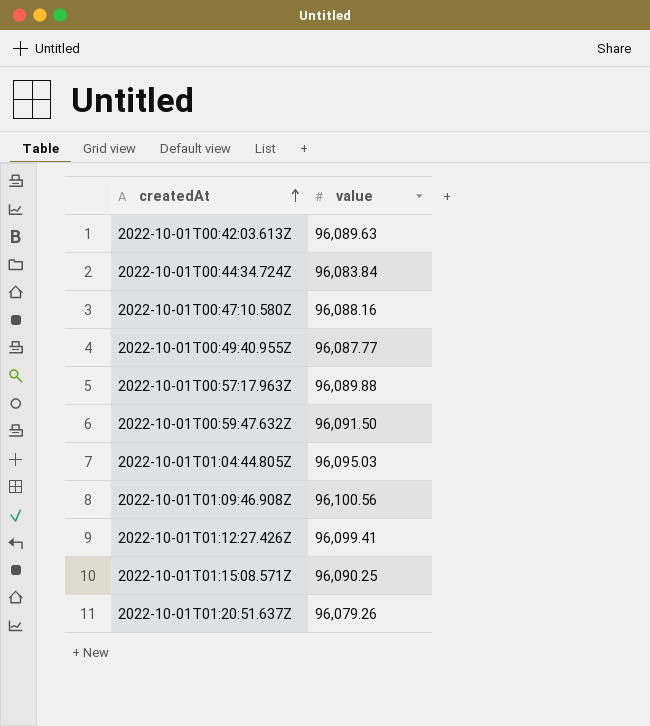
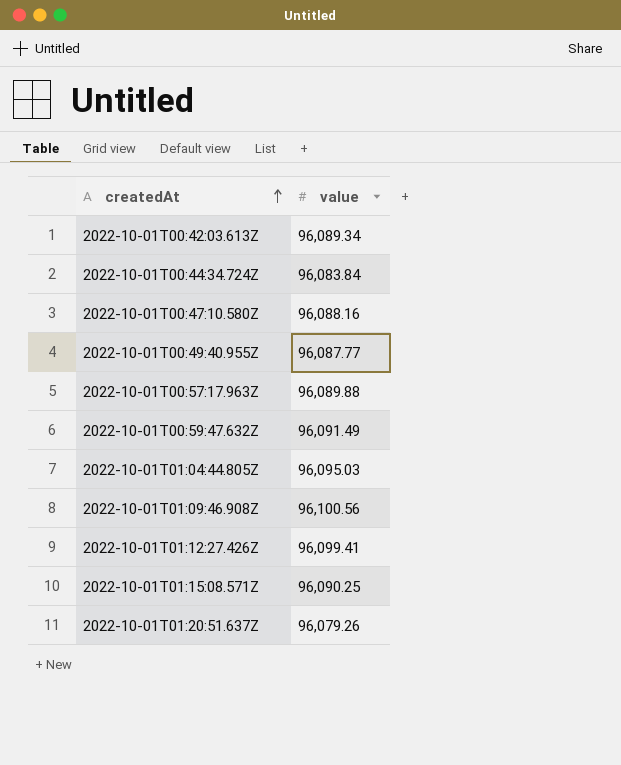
2022-10-01T00:42:03.613Z | value: 96,089.63 -> 96,089.34
2022-10-01T00:59:47.632Z | value: 96,091.50 -> 96,091.49

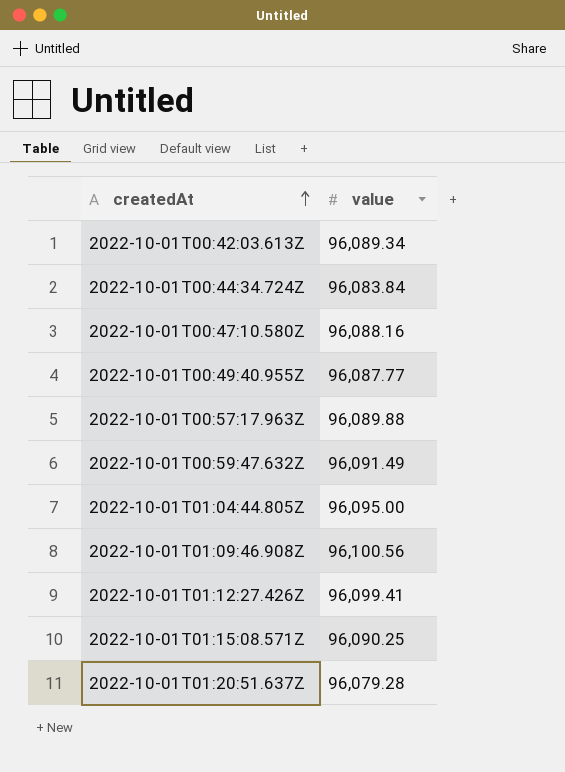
2022-10-01T01:04:44.805Z | value: 96,095.03 -> 96,095.00
2022-10-01T01:20:51.637Z | value: 96,079.26 -> 96,079.28

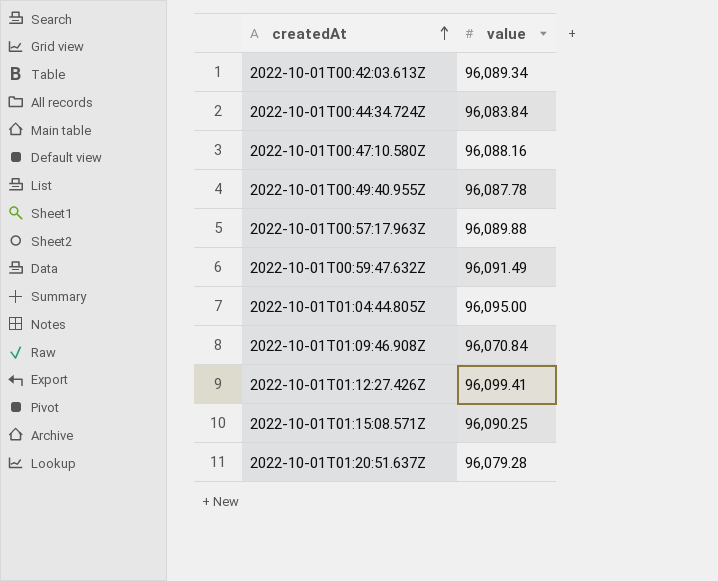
2022-10-01T00:49:40.955Z | value: 96,087.77 -> 96,087.78
2022-10-01T01:09:46.908Z | value: 96,100.56 -> 96,070.84

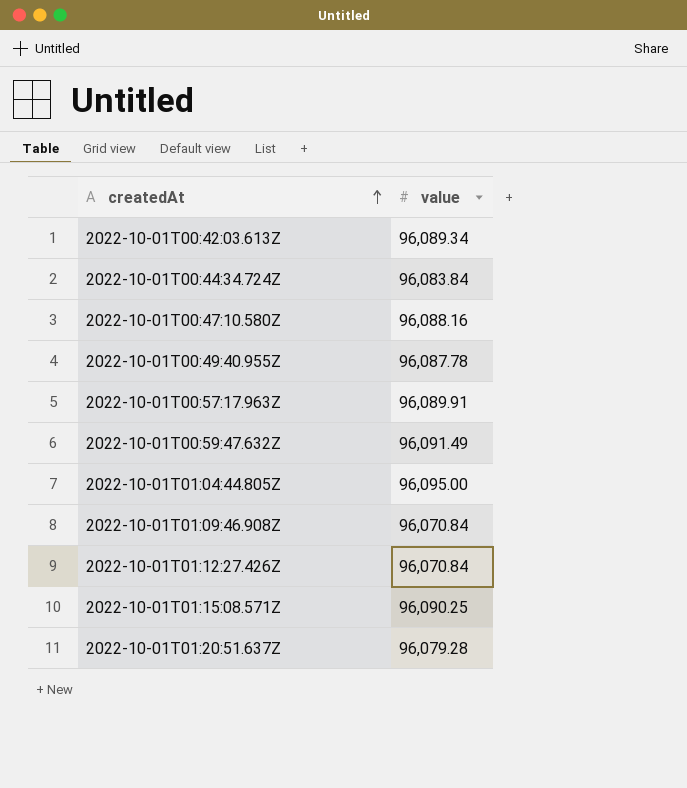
2022-10-01T00:57:17.963Z | value: 96,089.88 -> 96,089.91
2022-10-01T01:12:27.426Z | value: 96,099.41 -> 96,070.84

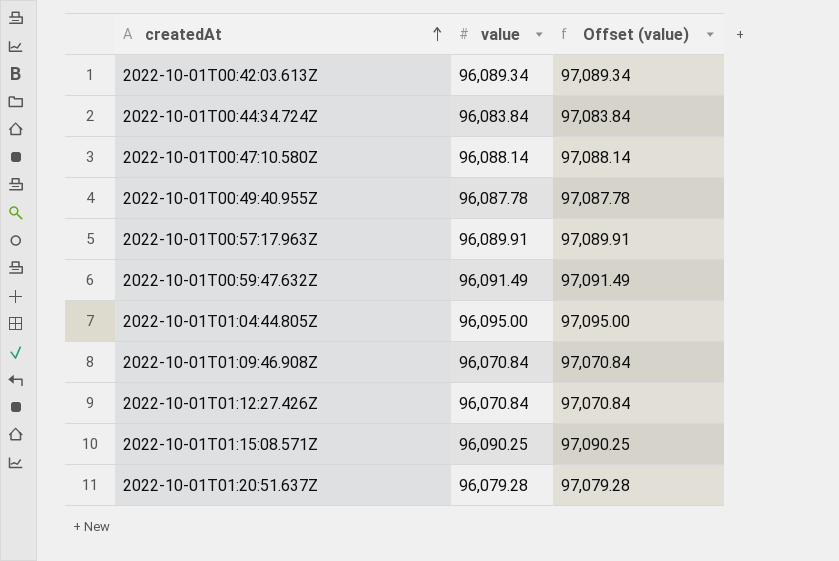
column Offset (value) | formula: none -> [value] + 1000
2022-10-01T00:47:10.580Z | value: 96,088.16 -> 96,088.14

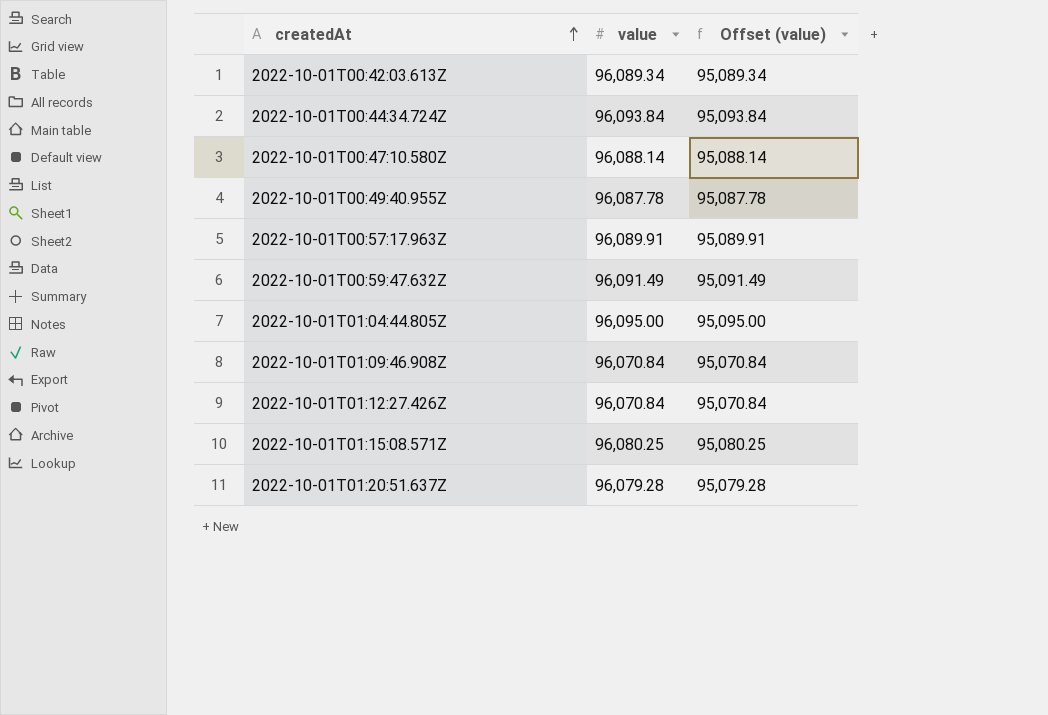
column Offset (value) | formula: [value] + 1000 -> [value] - 1000
2022-10-01T00:44:34.724Z | value: 96,083.84 -> 96,093.84
2022-10-01T01:15:08.571Z | value: 96,090.25 -> 96,080.25

